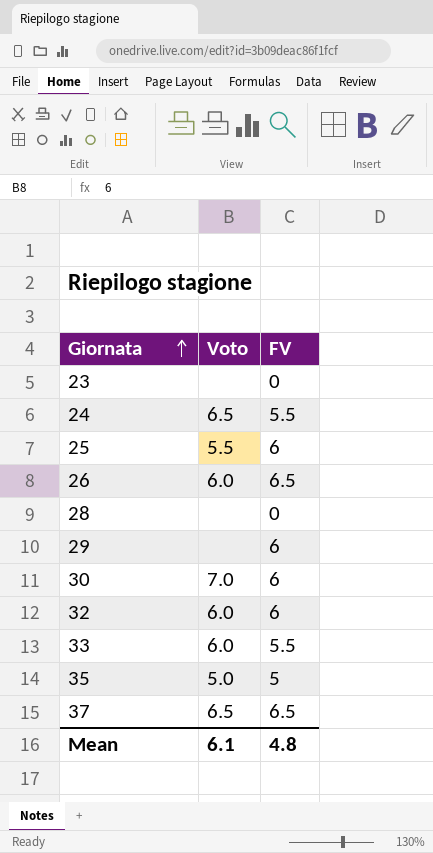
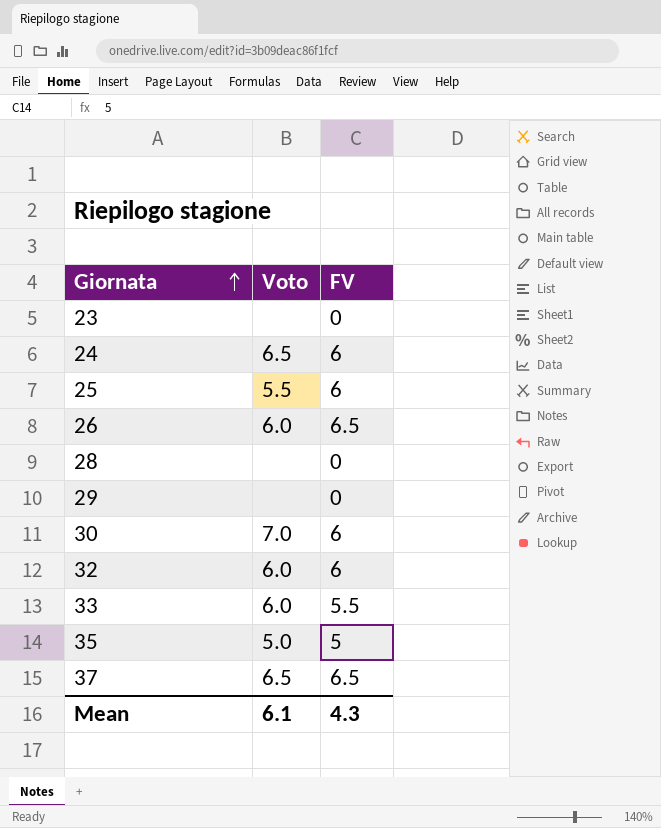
24 | FV: 5.5 -> 6
29 | FV: 6 -> 0
Mean | FV: 4.8 -> 4.3

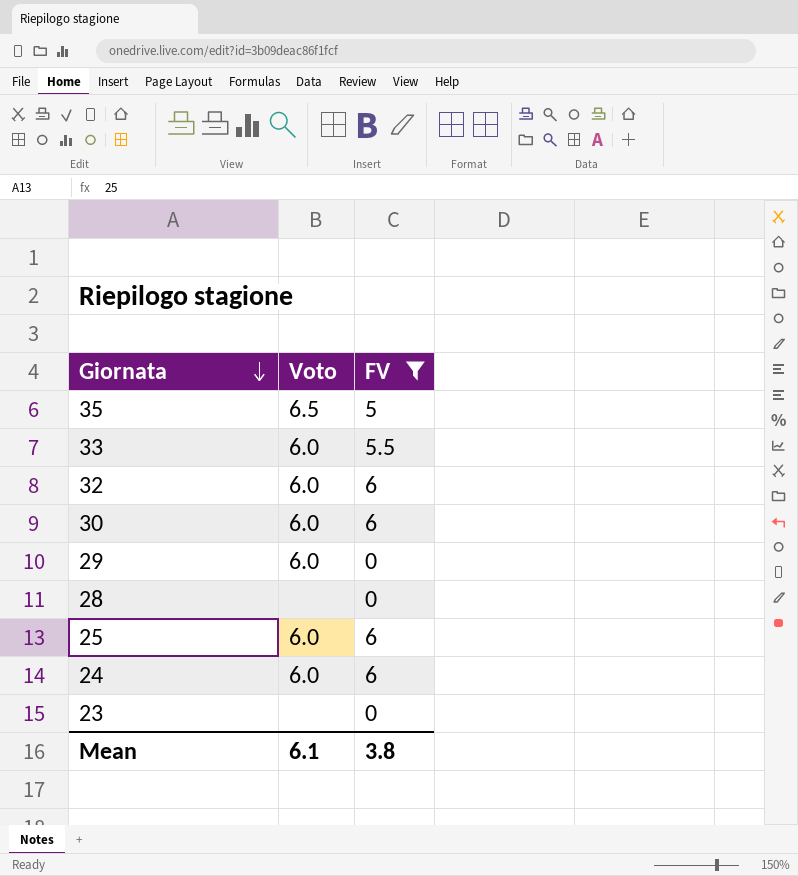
filter: none -> FV != 6.5
row order: Giornata ascending -> Giornata descending
35 | Voto: 5.0 -> 6.5
30 | Voto: 7.0 -> 6.0
29 | Voto: none -> 6.0
25 | Voto: 5.5 -> 6.0
24 | Voto: 6.5 -> 6.0
Mean | FV: 4.3 -> 3.8

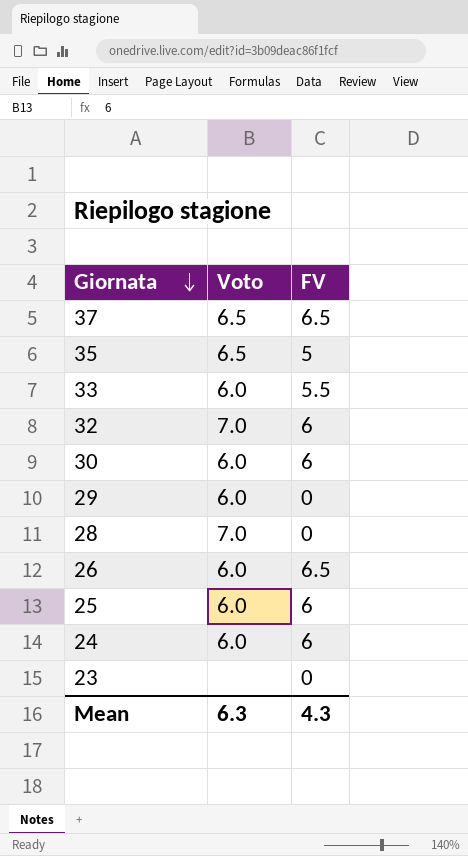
filter: FV != 6.5 -> none
32 | Voto: 6.0 -> 7.0
28 | Voto: none -> 7.0
Mean | Voto: 6.1 -> 6.3
Mean | FV: 3.8 -> 4.3

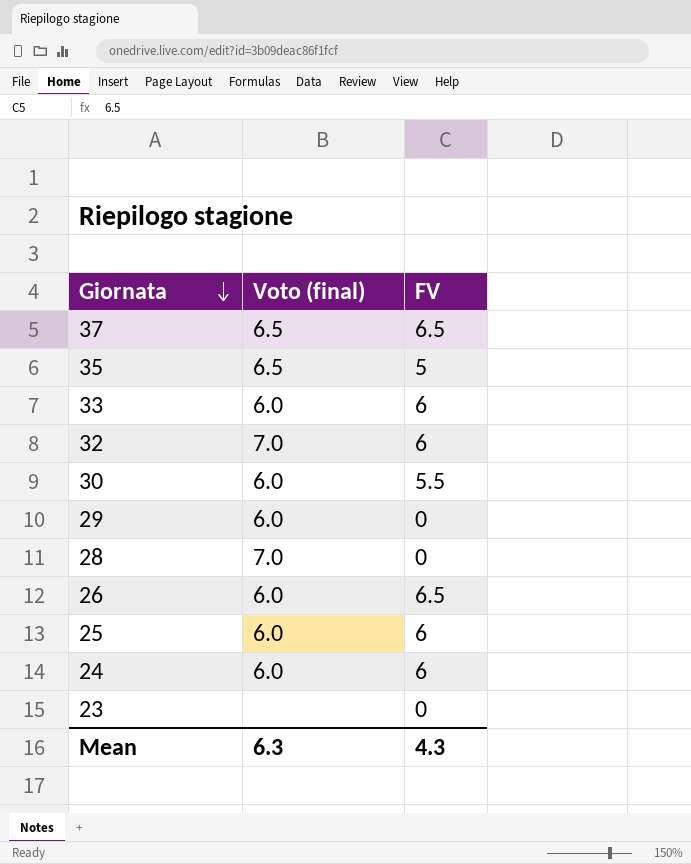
column name: Voto -> Voto (final)
33 | FV: 5.5 -> 6
30 | FV: 6 -> 5.5

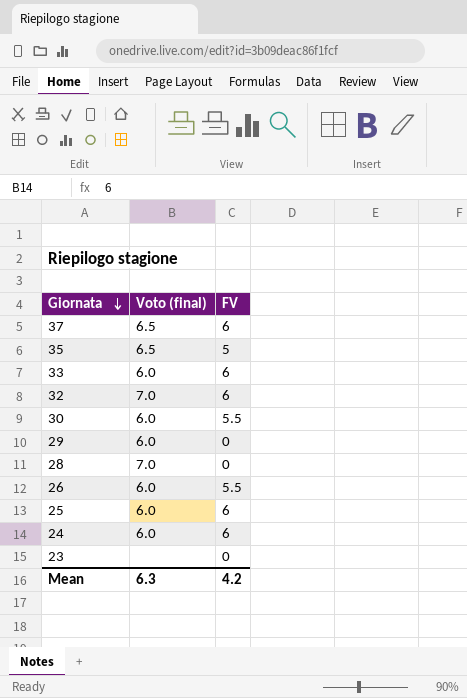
37 | FV: 6.5 -> 6
26 | FV: 6.5 -> 5.5
Mean | FV: 4.3 -> 4.2

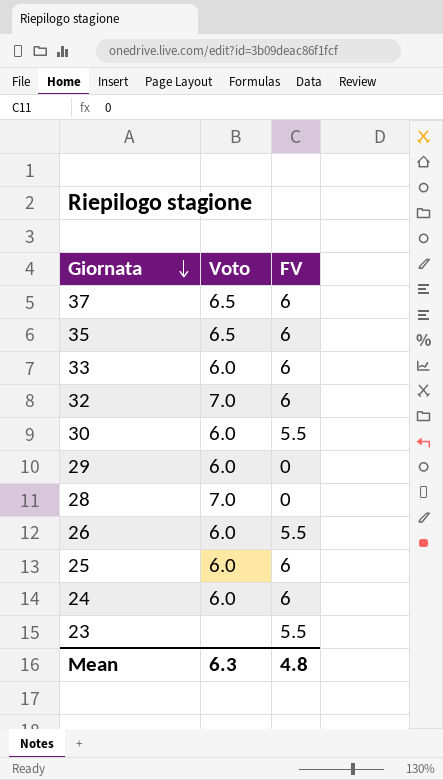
column name: Voto (final) -> Voto
35 | FV: 5 -> 6
23 | FV: 0 -> 5.5
Mean | FV: 4.2 -> 4.8

